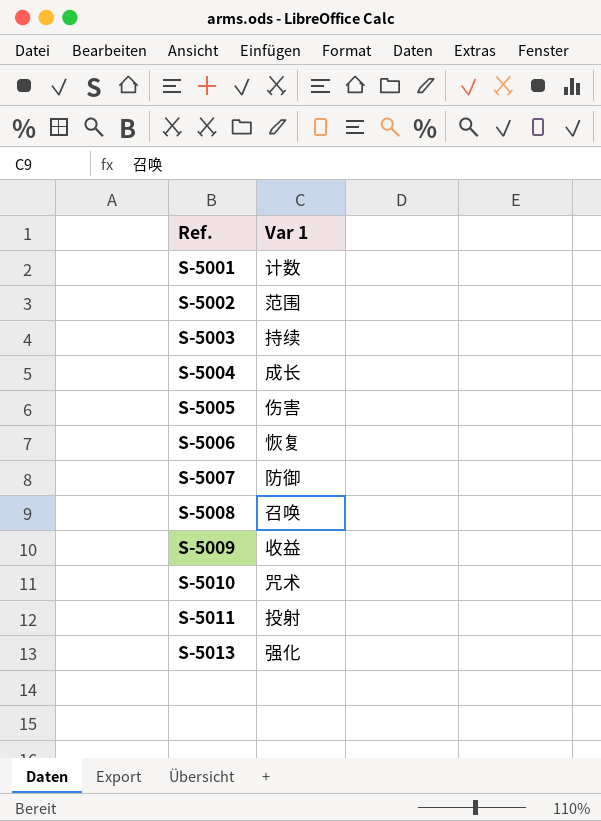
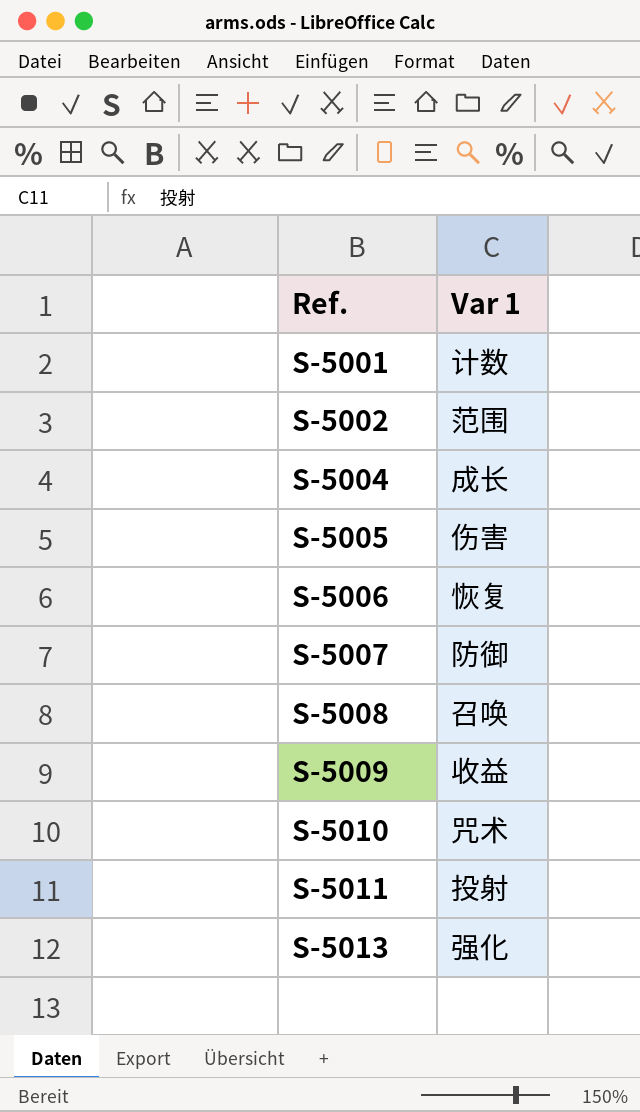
row S-5003: 持续 -> none

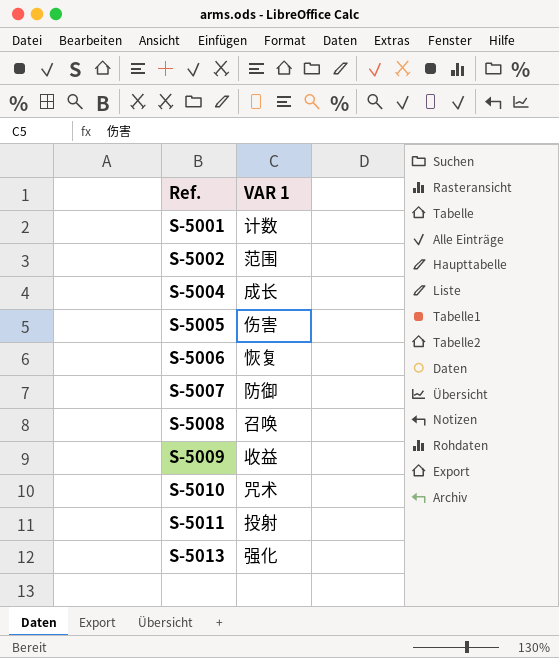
column name: Var 1 -> VAR 1

